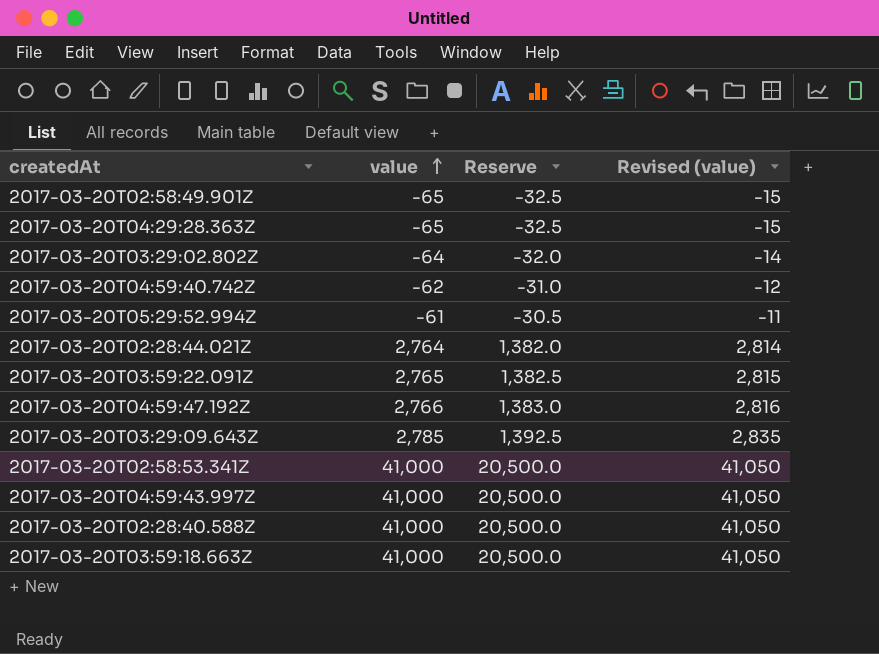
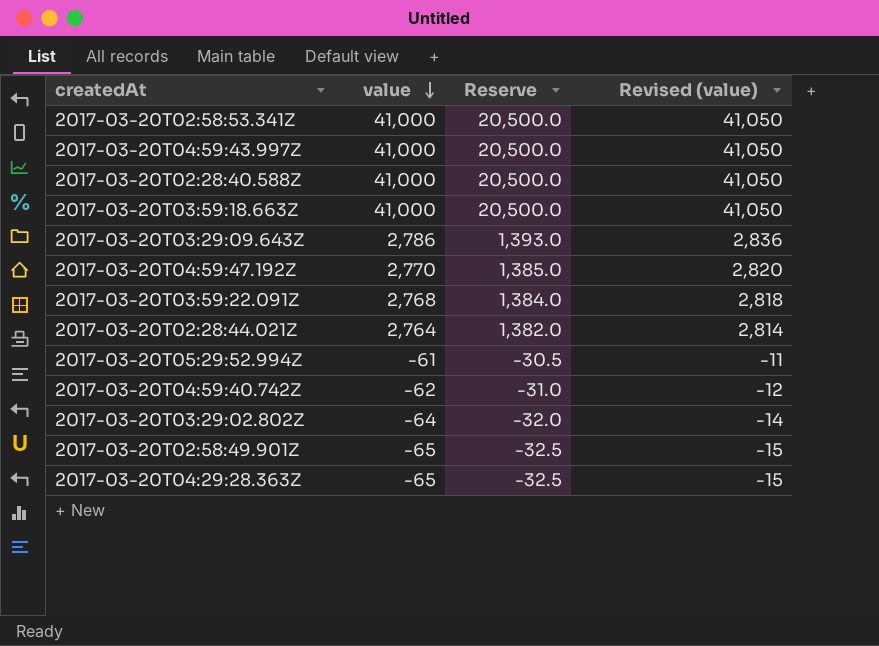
row order: value ascending -> value descending
2017-03-20T03:29:09.643Z | value: 2,785 -> 2,786
2017-03-20T03:29:09.643Z | Reserve: 1,392.5 -> 1,393.0
2017-03-20T03:29:09.643Z | Revised (value): 2,835 -> 2,836
2017-03-20T04:59:47.192Z | value: 2,766 -> 2,770
2017-03-20T04:59:47.192Z | Reserve: 1,383.0 -> 1,385.0
2017-03-20T04:59:47.192Z | Revised (value): 2,816 -> 2,820
2017-03-20T03:59:22.091Z | value: 2,765 -> 2,768
2017-03-20T03:59:22.091Z | Reserve: 1,382.5 -> 1,384.0
2017-03-20T03:59:22.091Z | Revised (value): 2,815 -> 2,818

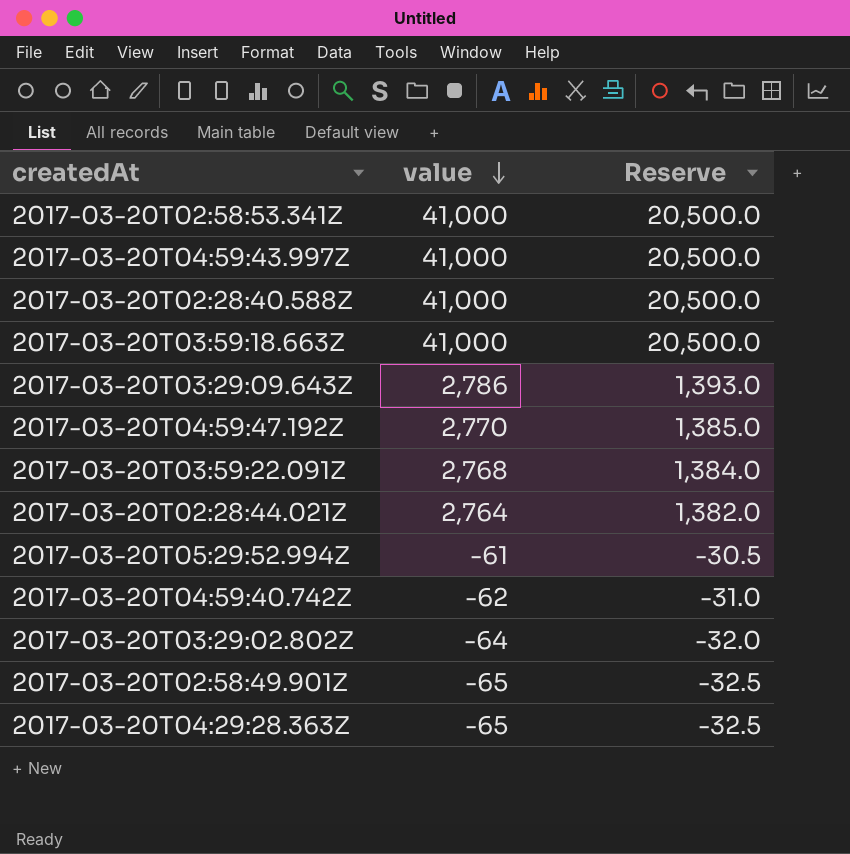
column Revised (value) | formula: [value] + 50 -> none

